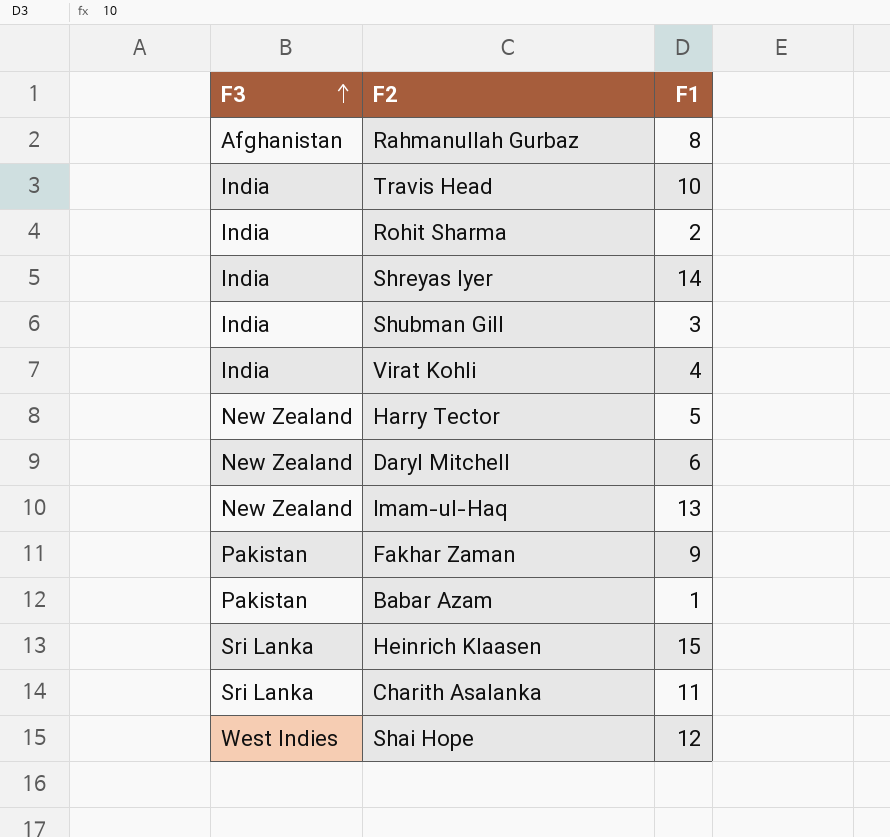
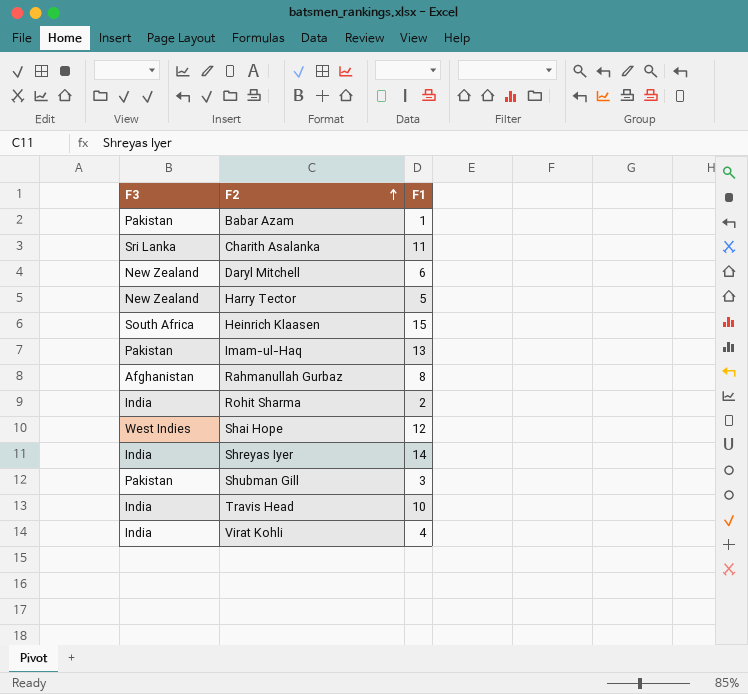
row order: F3 ascending -> F2 ascending
row Fakhar Zaman: Pakistan | 9 -> none
Heinrich Klaasen | F3: Sri Lanka -> South Africa
Imam-ul-Haq | F3: New Zealand -> Pakistan
Shubman Gill | F3: India -> Pakistan

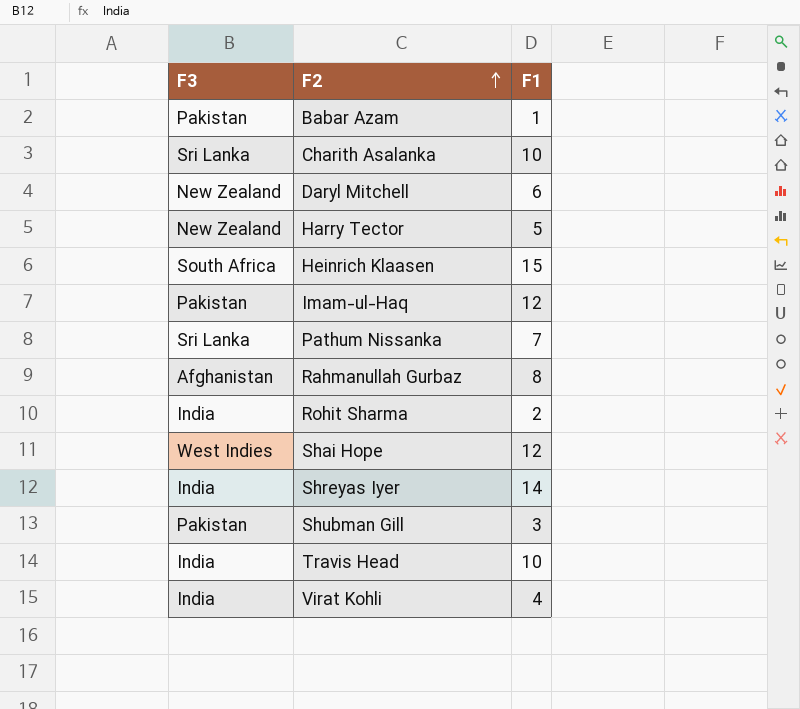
Charith Asalanka | F1: 11 -> 10
Imam-ul-Haq | F1: 13 -> 12
row Pathum Nissanka: none -> Sri Lanka | 7

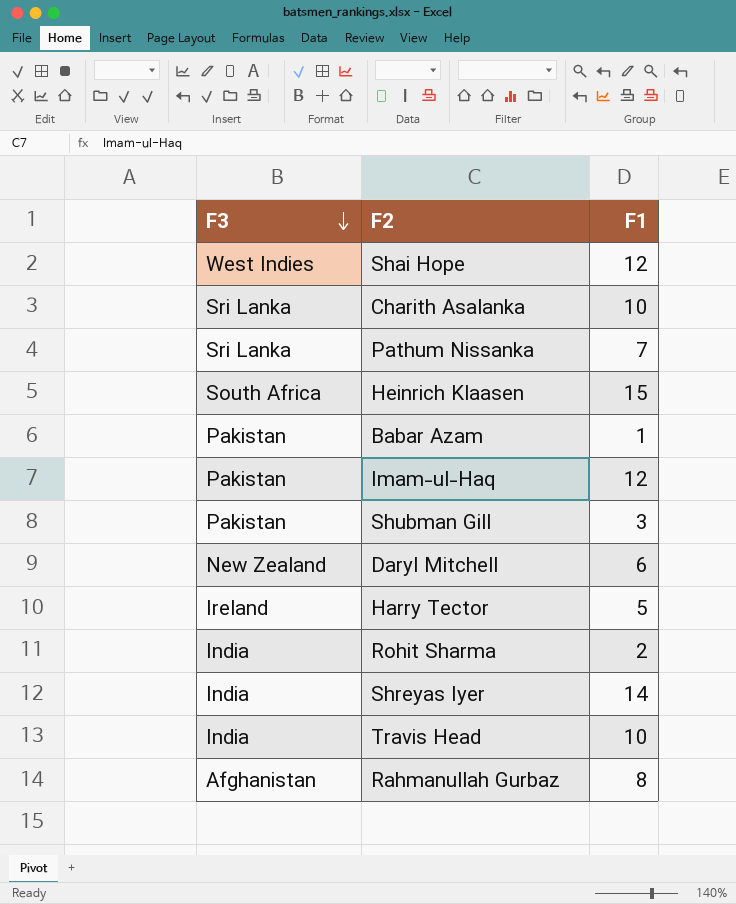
row order: F2 ascending -> F3 descending
row Virat Kohli: India | 4 -> none
Harry Tector | F3: New Zealand -> Ireland

